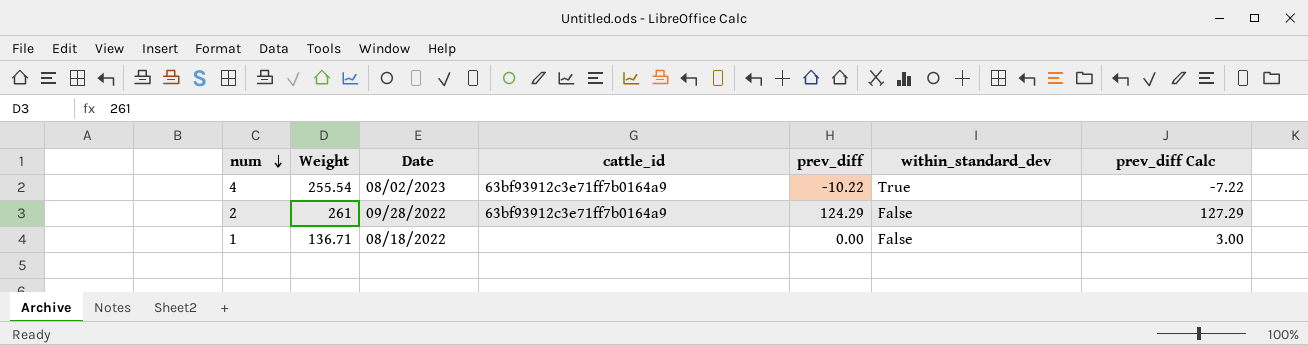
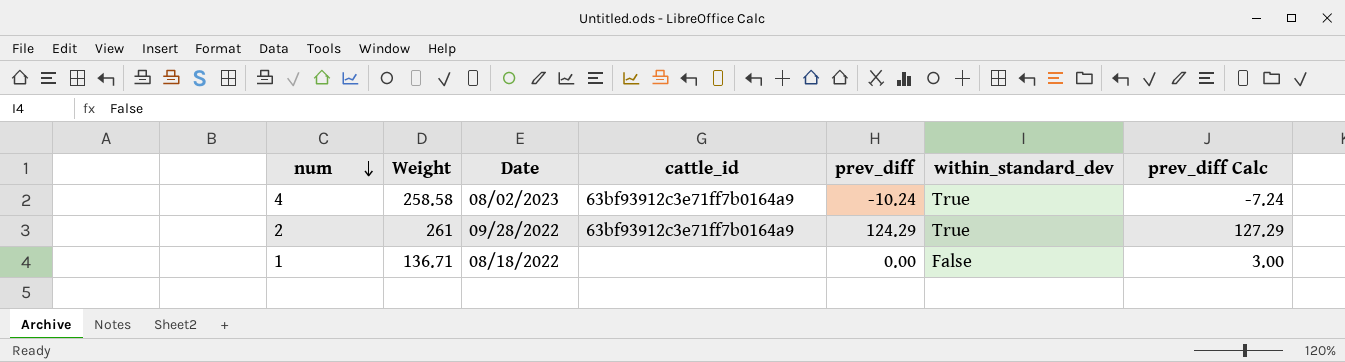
4 | Weight: 255.54 -> 258.58
4 | prev_diff: -10.22 -> -10.24
4 | prev_diff Calc: -7.22 -> -7.24
2 | within_standard_dev: False -> True

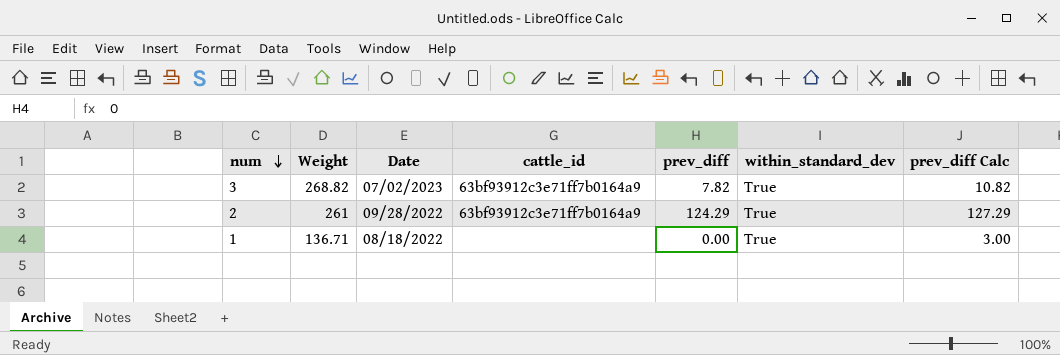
row 4: 258.58 | 08/02/2023 | 63bf93912c3e71ff7b0164a9 | -10.24 | True | -7.24 -> none
row 3: none -> 268.82 | 07/02/2023 | 63bf93912c3e71ff7b0164a9 | 7.82 | True | 10.82
1 | within_standard_dev: False -> True

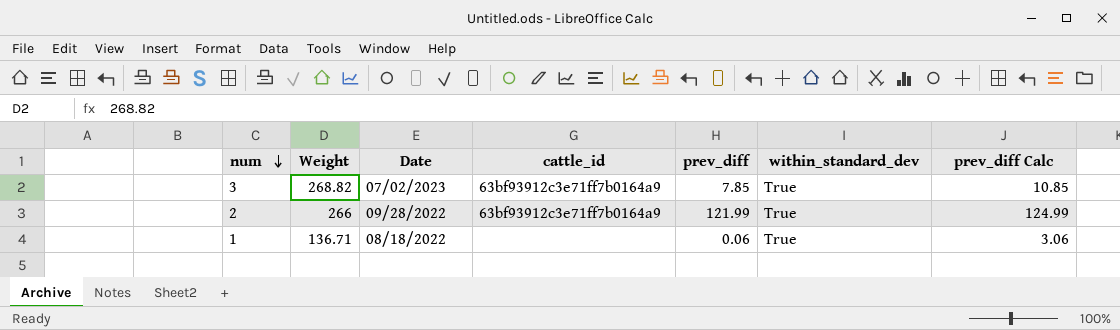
3 | prev_diff: 7.82 -> 7.85
3 | prev_diff Calc: 10.82 -> 10.85
2 | Weight: 261 -> 266
2 | prev_diff: 124.29 -> 121.99
2 | prev_diff Calc: 127.29 -> 124.99
1 | prev_diff: 0.00 -> 0.06
1 | prev_diff Calc: 3.00 -> 3.06

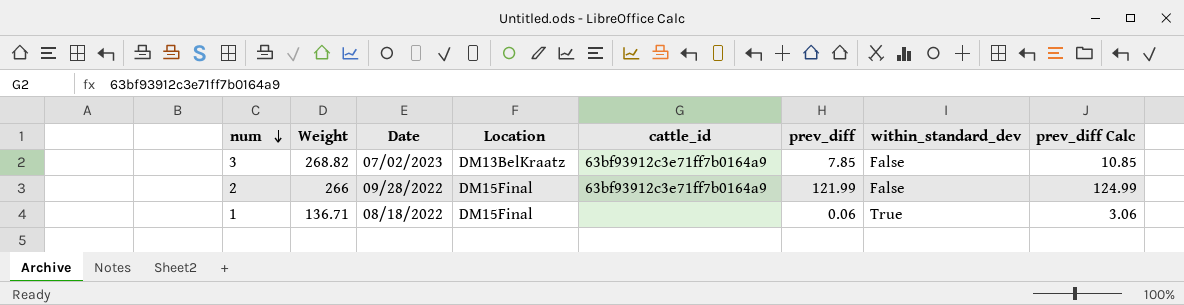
column Location | position: none -> 4
3 | within_standard_dev: True -> False
2 | within_standard_dev: True -> False

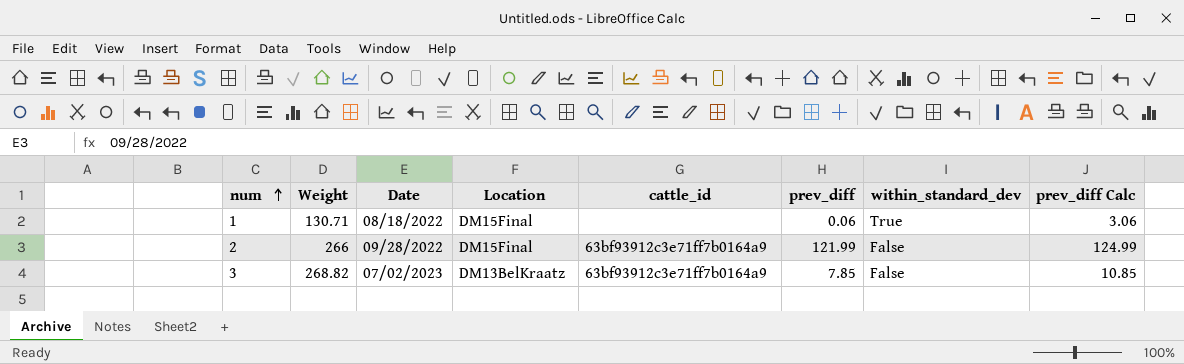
row order: num descending -> num ascending
1 | Weight: 136.71 -> 130.71

